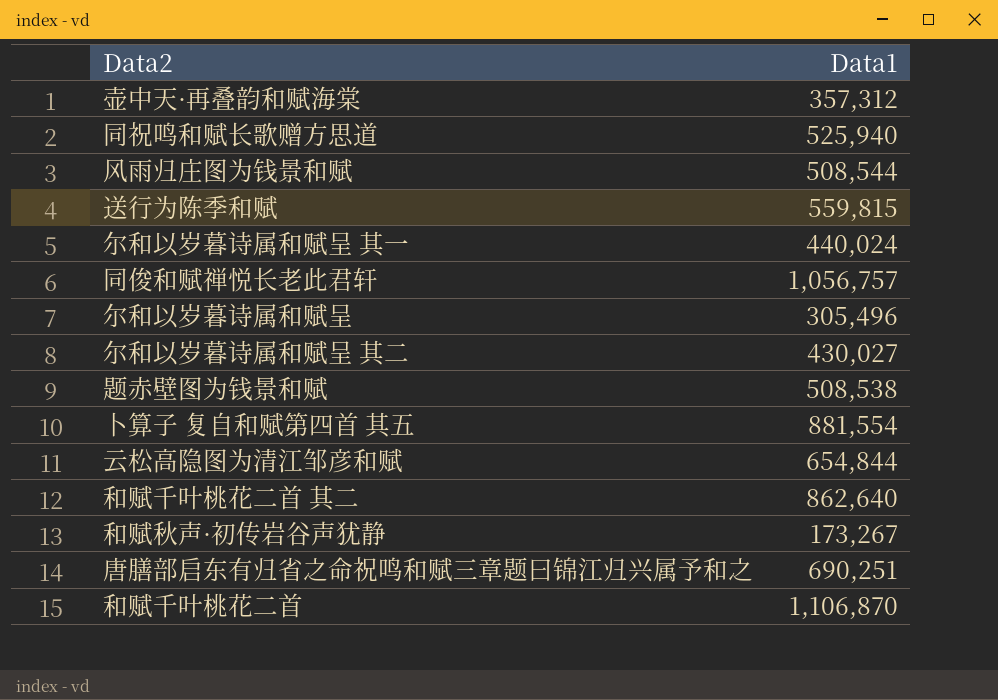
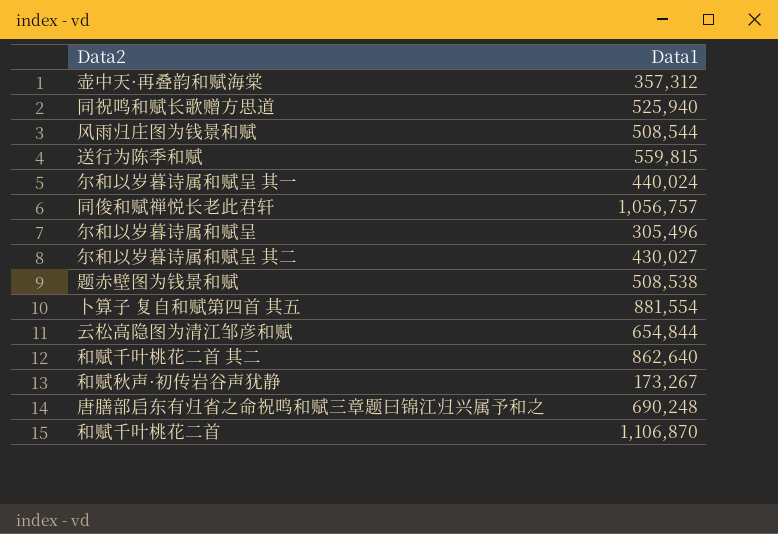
唐膳部启东有归省之命祝鸣和赋三章题曰锦江归兴属予和之 | Data1: 690,251 -> 690,248

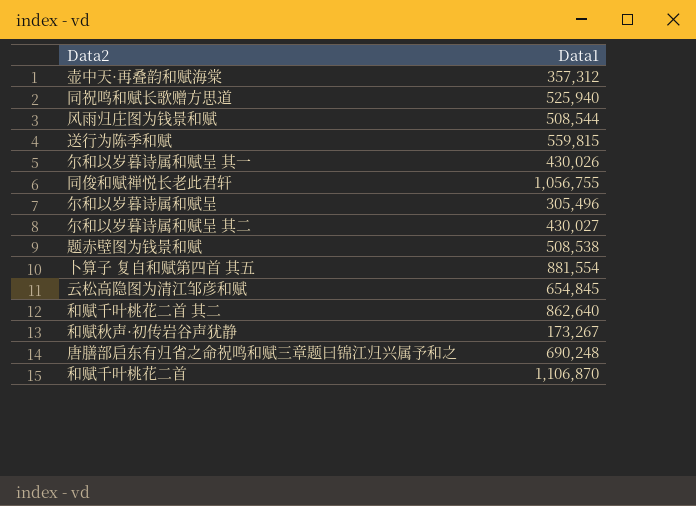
尔和以岁暮诗属和赋呈 其一 | Data1: 440,024 -> 430,026
同俊和赋禅悦长老此君轩 | Data1: 1,056,757 -> 1,056,755
云松高隐图为清江邹彦和赋 | Data1: 654,844 -> 654,845

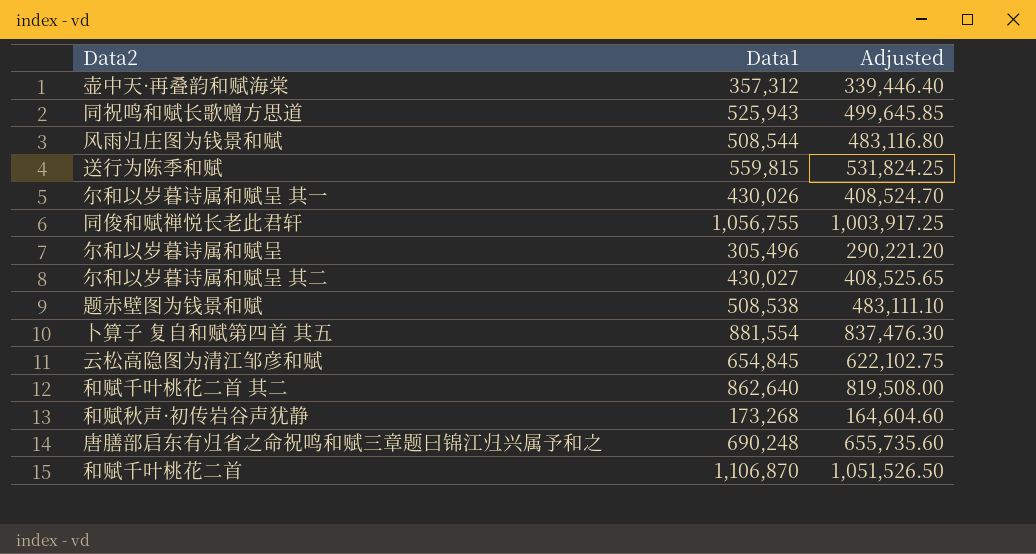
column Adjusted | formula: none -> [Data1] * 0.95
同祝鸣和赋长歌赠方思道 | Data1: 525,940 -> 525,943
和赋秋声·初传岩谷声犹静 | Data1: 173,267 -> 173,268

